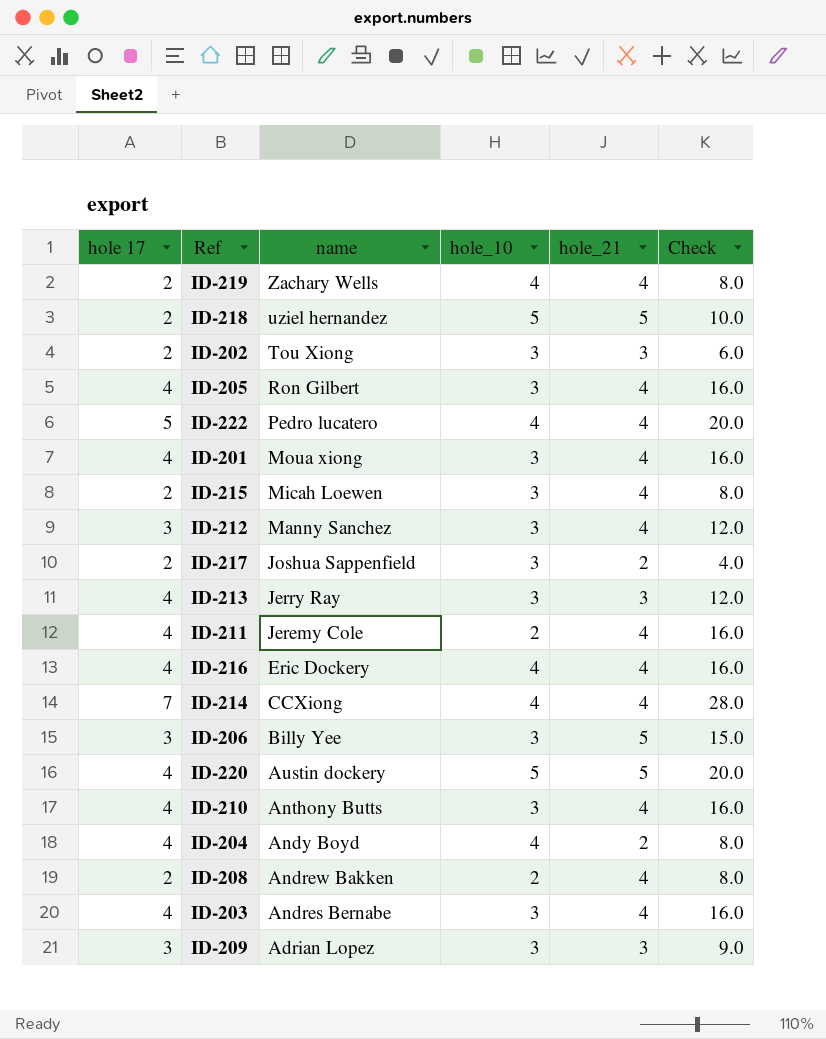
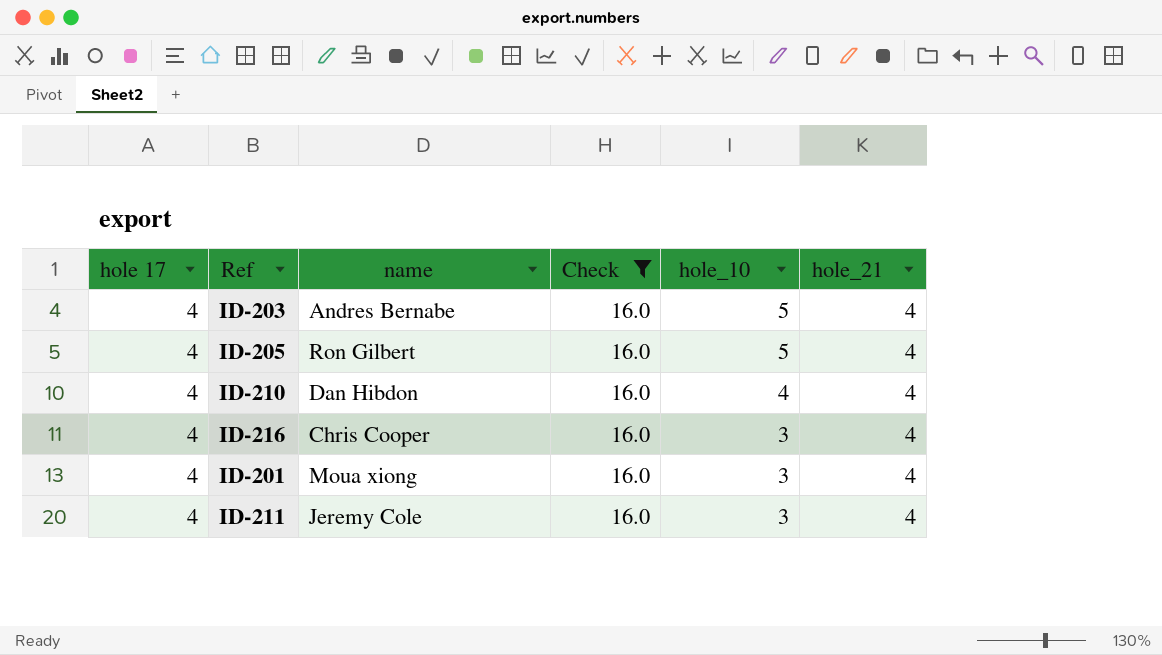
filter: none -> Check = 16.0
row order: name descending -> hole_10 descending
column Check | position: 6 -> 4
ID-203 | hole_10: 3 -> 5
ID-205 | hole_10: 3 -> 5
ID-210 | name: Anthony Butts -> Dan Hibdon
ID-210 | hole_10: 3 -> 4
ID-216 | name: Eric Dockery -> Chris Cooper
ID-216 | hole_10: 4 -> 3
ID-211 | hole_10: 2 -> 3

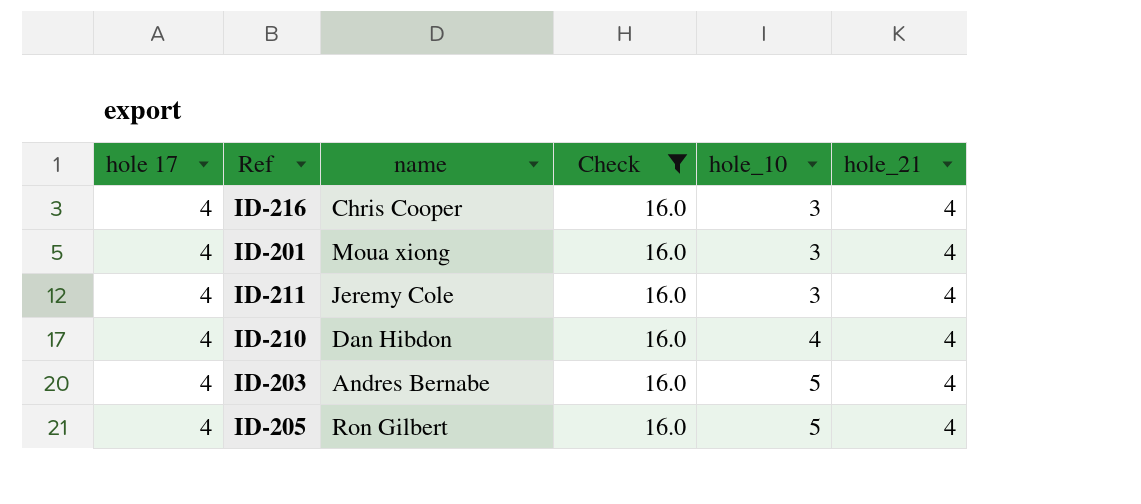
row order: hole_10 descending -> hole_10 ascending

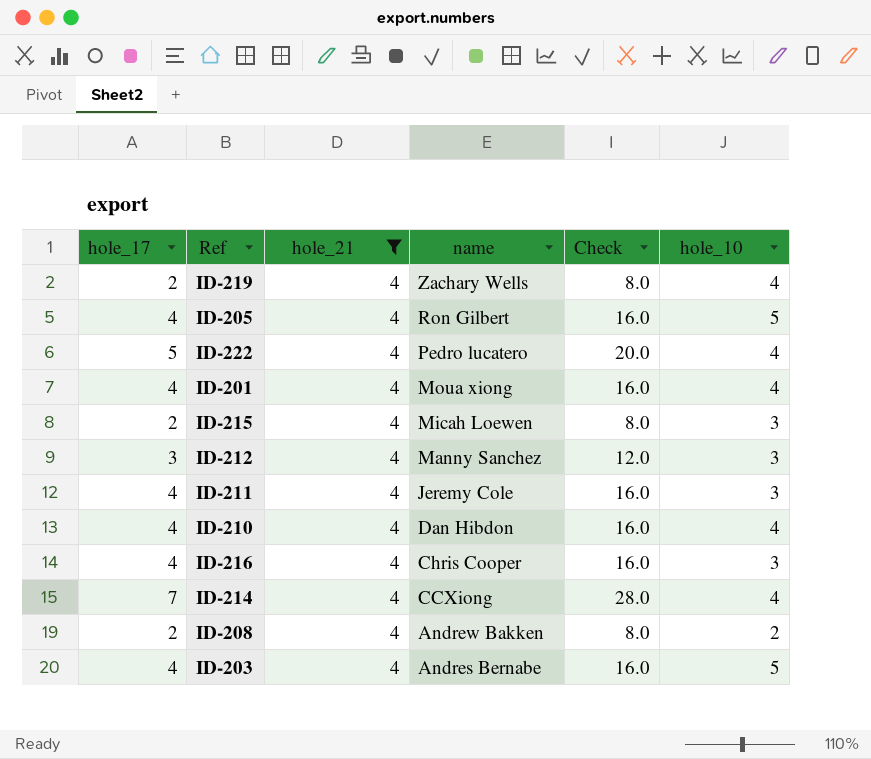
filter: Check = 16.0 -> hole_21 = 4
row order: hole_10 ascending -> name descending
column name: hole 17 -> hole_17
column hole_21 | position: 6 -> 3
ID-201 | hole_10: 3 -> 4

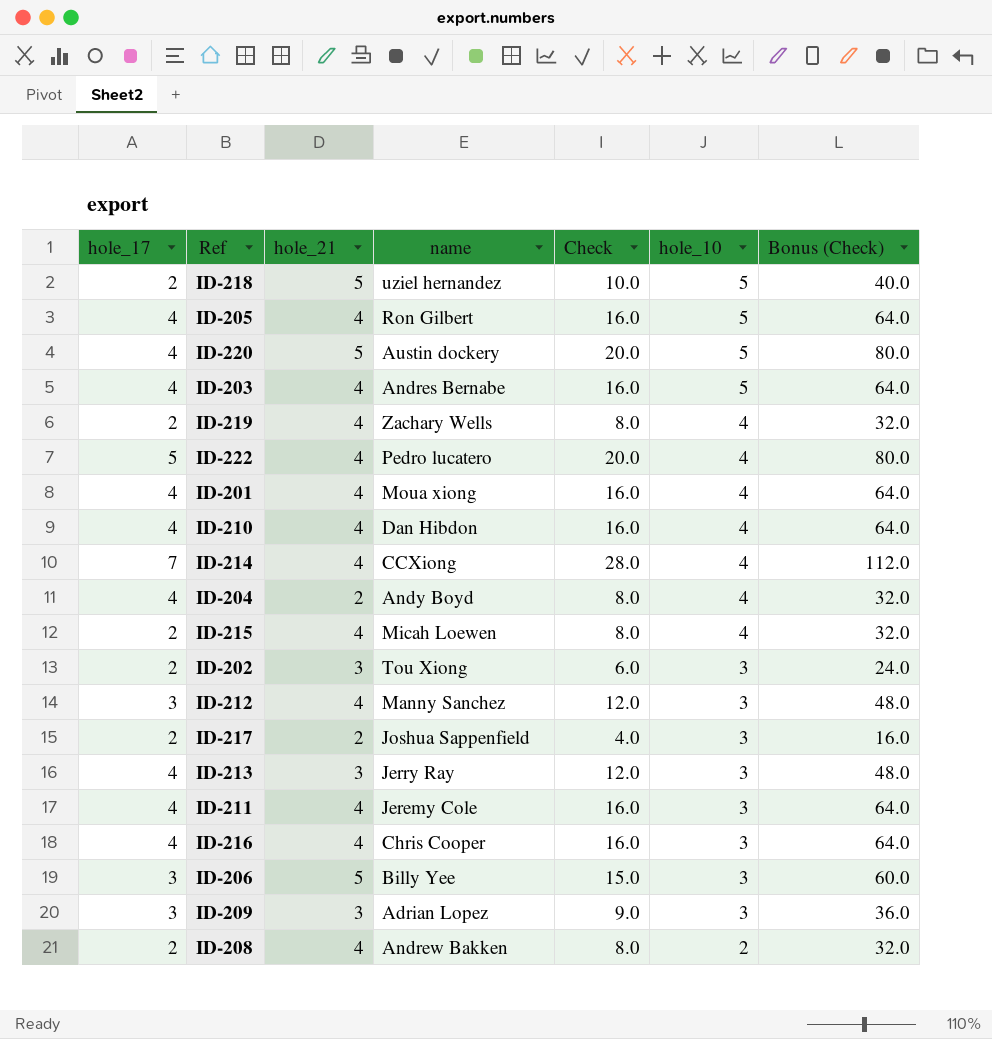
filter: hole_21 = 4 -> none
row order: name descending -> hole_10 descending
column Bonus (Check) | formula: none -> [Check] * 4
ID-215 | hole_10: 3 -> 4

